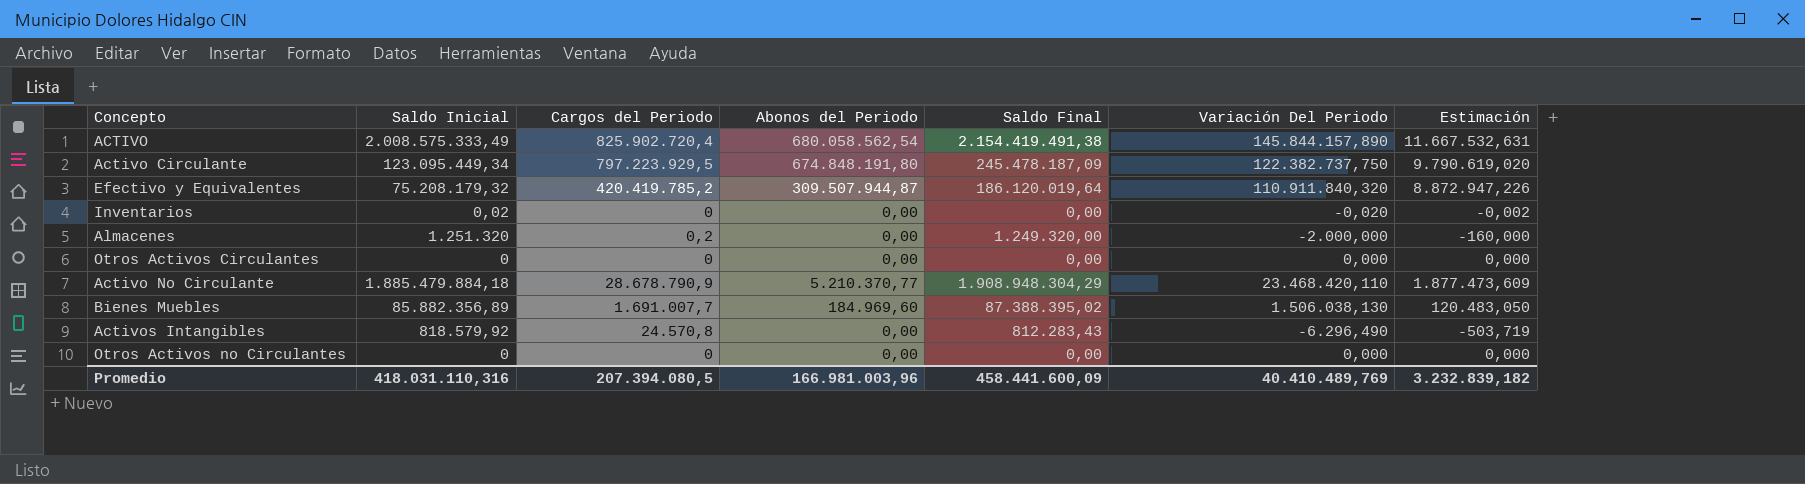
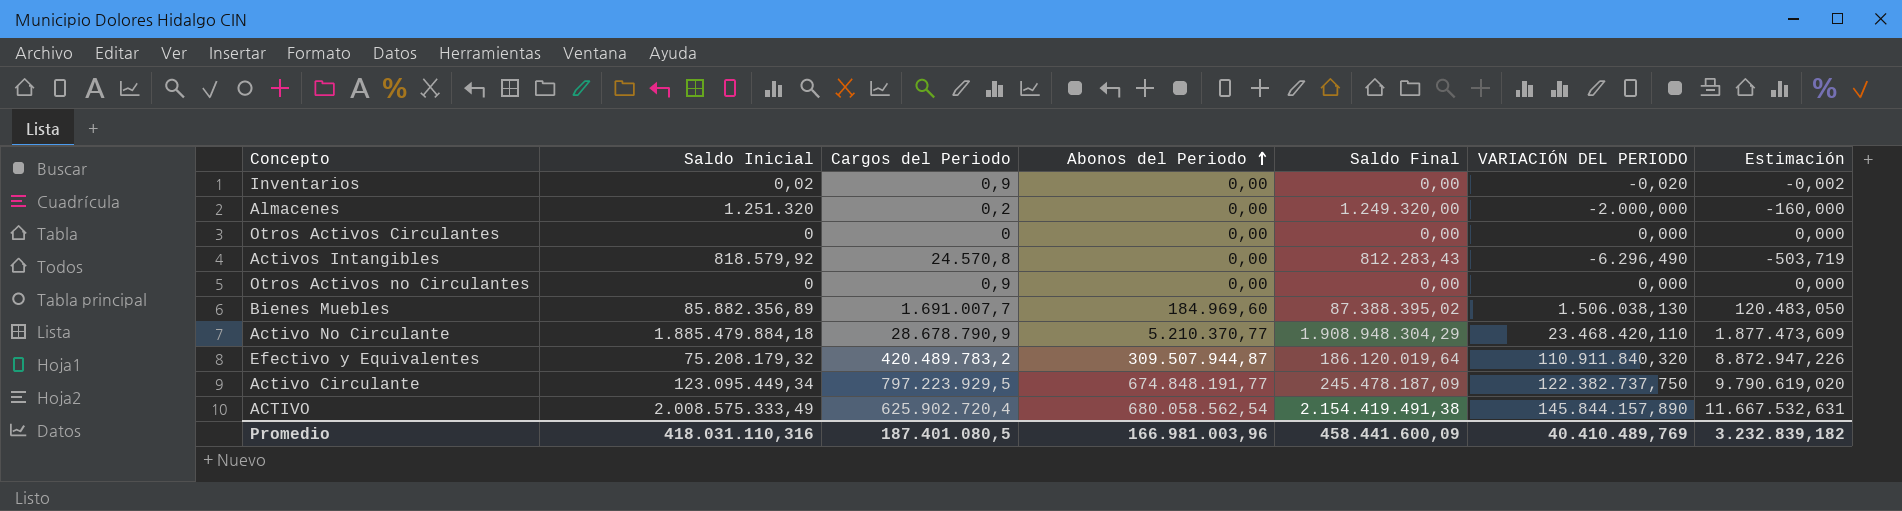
row order: none -> Abonos del Periodo ascending
column name: Variación Del Periodo -> VARIACIÓN DEL PERIODO
Inventarios | Cargos del Periodo: 0 -> 0,9
Otros Activos no Circulantes | Cargos del Periodo: 0 -> 0,9
Efectivo y Equivalentes | Cargos del Periodo: 420.419.785,2 -> 420.489.783,2
Activo Circulante | Abonos del Periodo: 674.848.191,80 -> 674.848.191,77
ACTIVO | Cargos del Periodo: 825.902.720,4 -> 625.902.720,4
Promedio | Cargos del Periodo: 207.394.080,5 -> 187.401.080,5

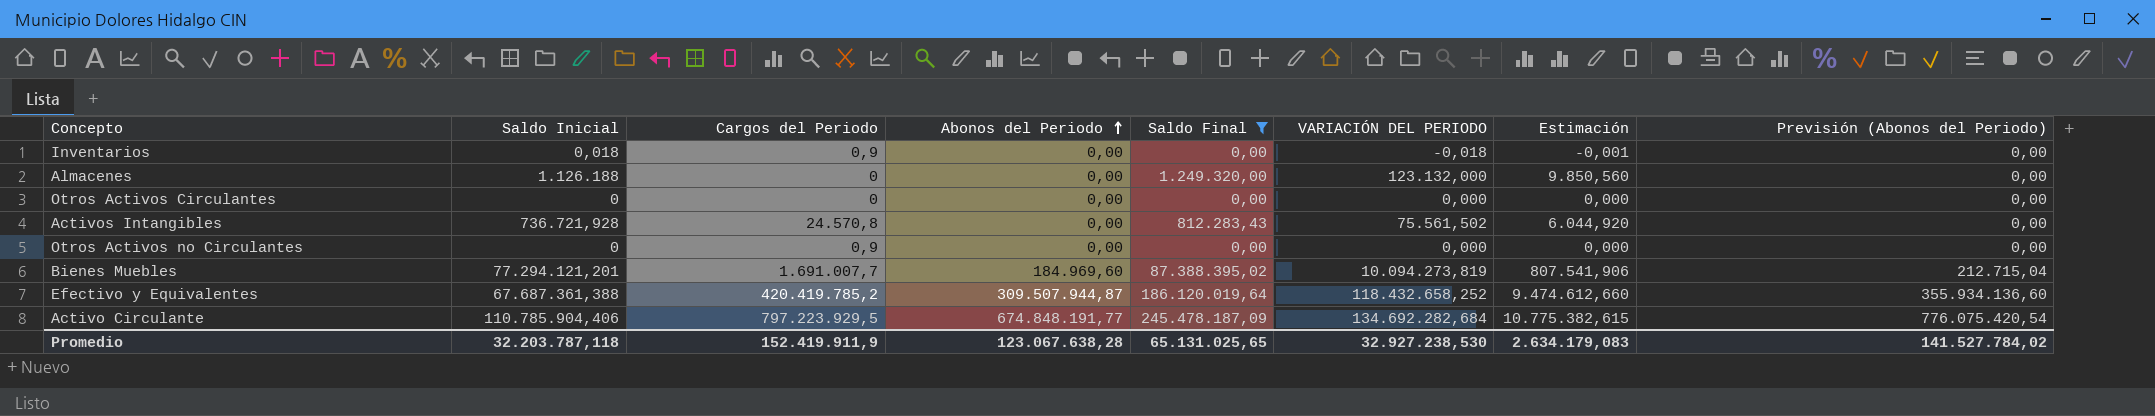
filter: none -> Saldo Final <= 245.478.187,09
column Previsión (Abonos del Periodo) | formula: none -> [Abonos del Periodo] * 1,15
Inventarios | Saldo Inicial: 0,02 -> 0,018
Inventarios | VARIACIÓN DEL PERIODO: -0,020 -> -0,018
Inventarios | Estimación: -0,002 -> -0,001
Almacenes | Saldo Inicial: 1.251.320 -> 1.126.188
Almacenes | Cargos del Periodo: 0,2 -> 0
Almacenes | VARIACIÓN DEL PERIODO: -2.000,000 -> 123.132,000
Almacenes | Estimación: -160,000 -> 9.850,560
Activos Intangibles | Saldo Inicial: 818.579,92 -> 736.721,928
Activos Intangibles | VARIACIÓN DEL PERIODO: -6.296,490 -> 75.561,502
Activos Intangibles | Estimación: -503,719 -> 6.044,920
Bienes Muebles | Saldo Inicial: 85.882.356,89 -> 77.294.121,201
Bienes Muebles | VARIACIÓN DEL PERIODO: 1.506.038,130 -> 10.094.273,819
Bienes Muebles | Estimación: 120.483,050 -> 807.541,906
Efectivo y Equivalentes | Saldo Inicial: 75.208.179,32 -> 67.687.361,388
Efectivo y Equivalentes | Cargos del Periodo: 420.489.783,2 -> 420.419.785,2
Efectivo y Equivalentes | VARIACIÓN DEL PERIODO: 110.911.840,320 -> 118.432.658,252
Efectivo y Equivalentes | Estimación: 8.872.947,226 -> 9.474.612,660
Activo Circulante | Saldo Inicial: 123.095.449,34 -> 110.785.904,406
Activo Circulante | VARIACIÓN DEL PERIODO: 122.382.737,750 -> 134.692.282,684
Activo Circulante | Estimación: 9.790.619,020 -> 10.775.382,615
Promedio | Saldo Inicial: 418.031.110,316 -> 32.203.787,118
Promedio | Cargos del Periodo: 187.401.080,5 -> 152.419.911,9
Promedio | Abonos del Periodo: 166.981.003,96 -> 123.067.638,28
Promedio | Saldo Final: 458.441.600,09 -> 65.131.025,65
Promedio | VARIACIÓN DEL PERIODO: 40.410.489,769 -> 32.927.238,530
Promedio | Estimación: 3.232.839,182 -> 2.634.179,083

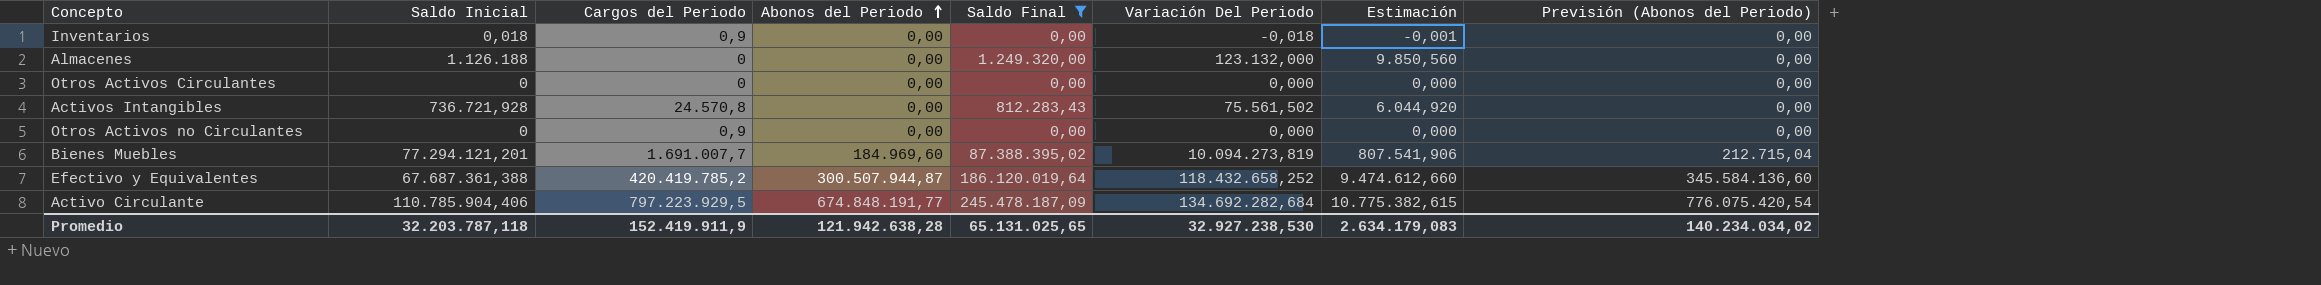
column name: VARIACIÓN DEL PERIODO -> Variación Del Periodo
Efectivo y Equivalentes | Abonos del Periodo: 309.507.944,87 -> 300.507.944,87
Efectivo y Equivalentes | Previsión (Abonos del Periodo): 355.934.136,60 -> 345.584.136,60
Promedio | Abonos del Periodo: 123.067.638,28 -> 121.942.638,28
Promedio | Previsión (Abonos del Periodo): 141.527.784,02 -> 140.234.034,02

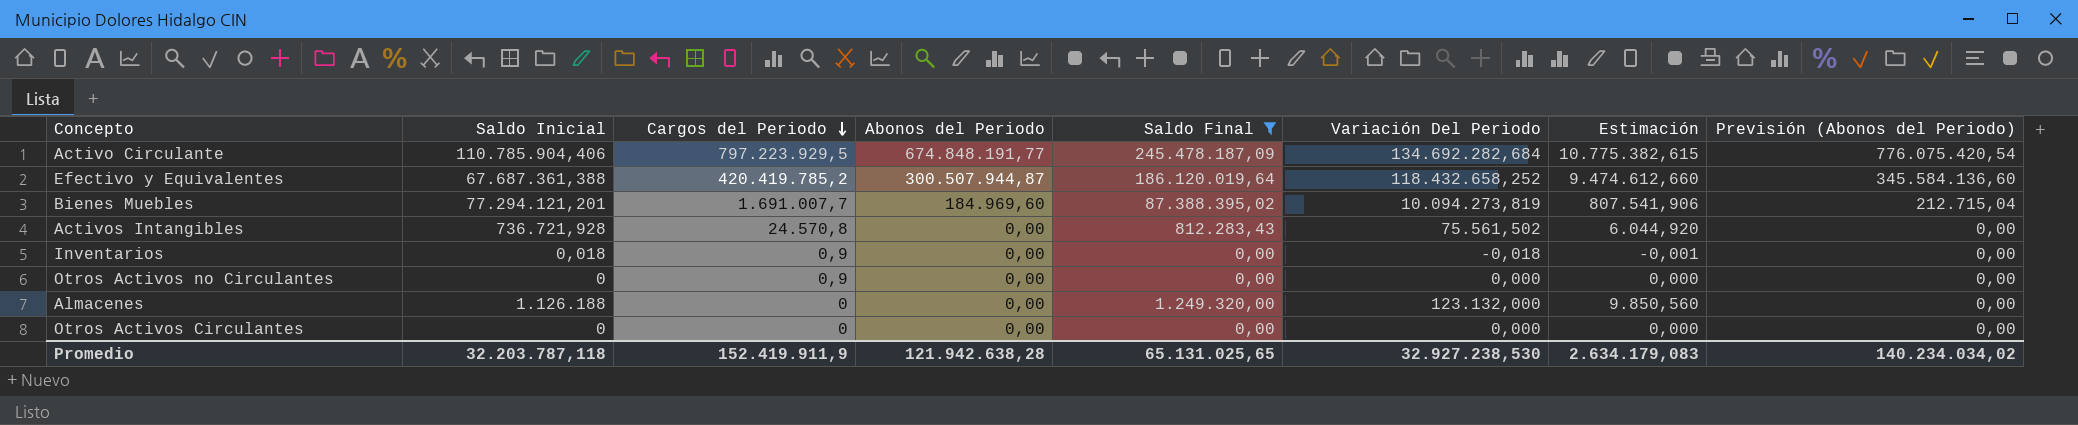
row order: Abonos del Periodo ascending -> Cargos del Periodo descending

